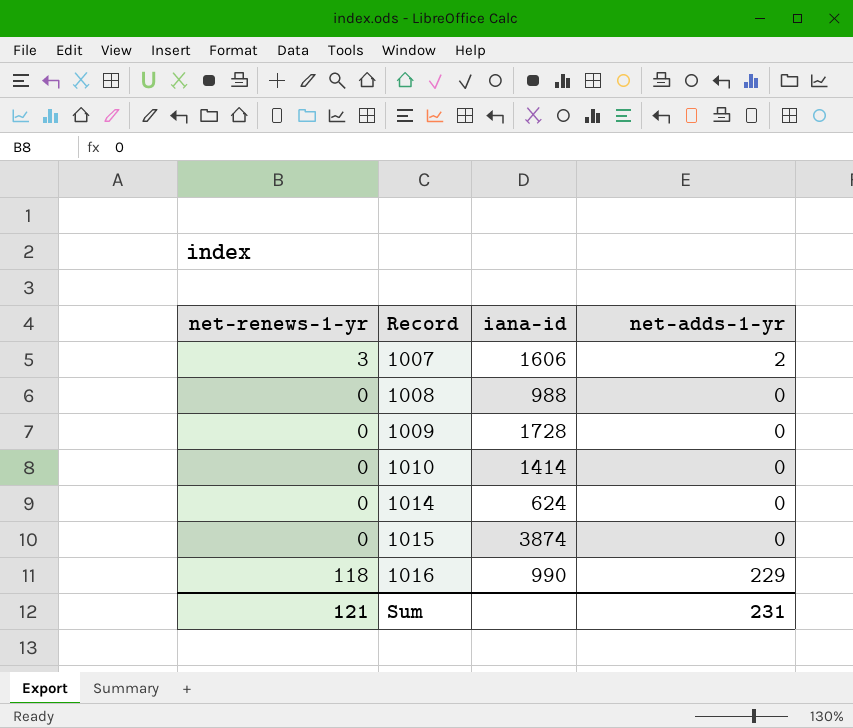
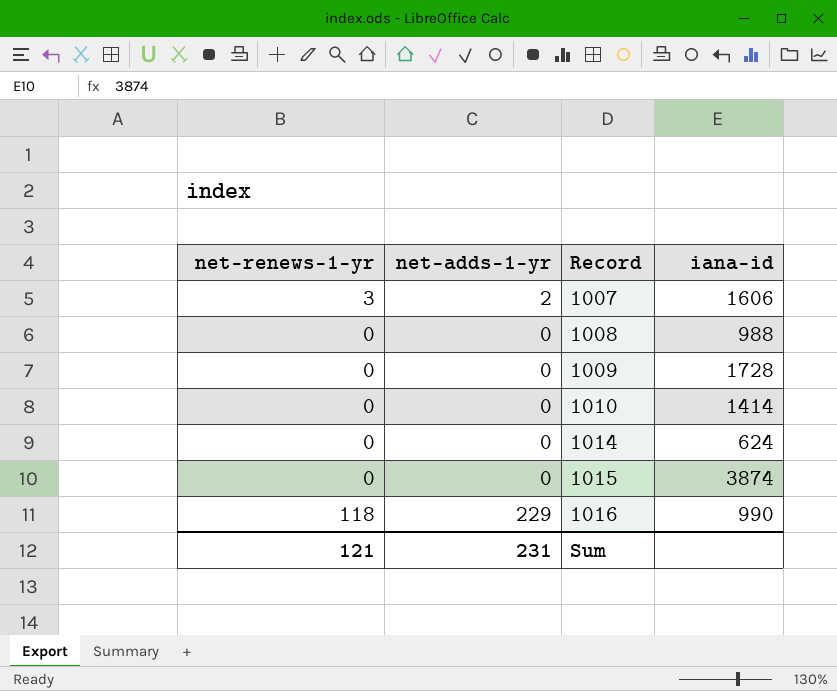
column net-adds-1-yr | position: 4 -> 2

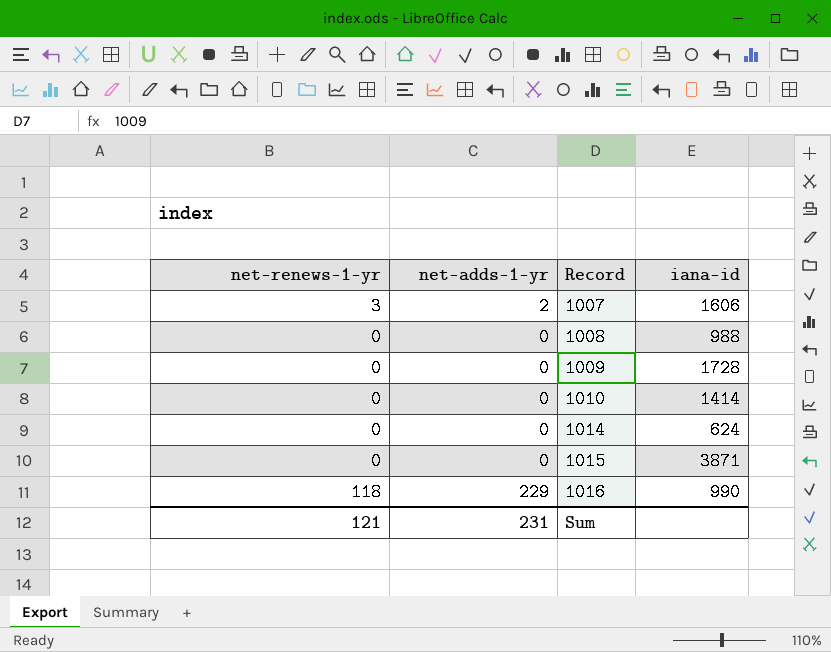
1015 | iana-id: 3874 -> 3871

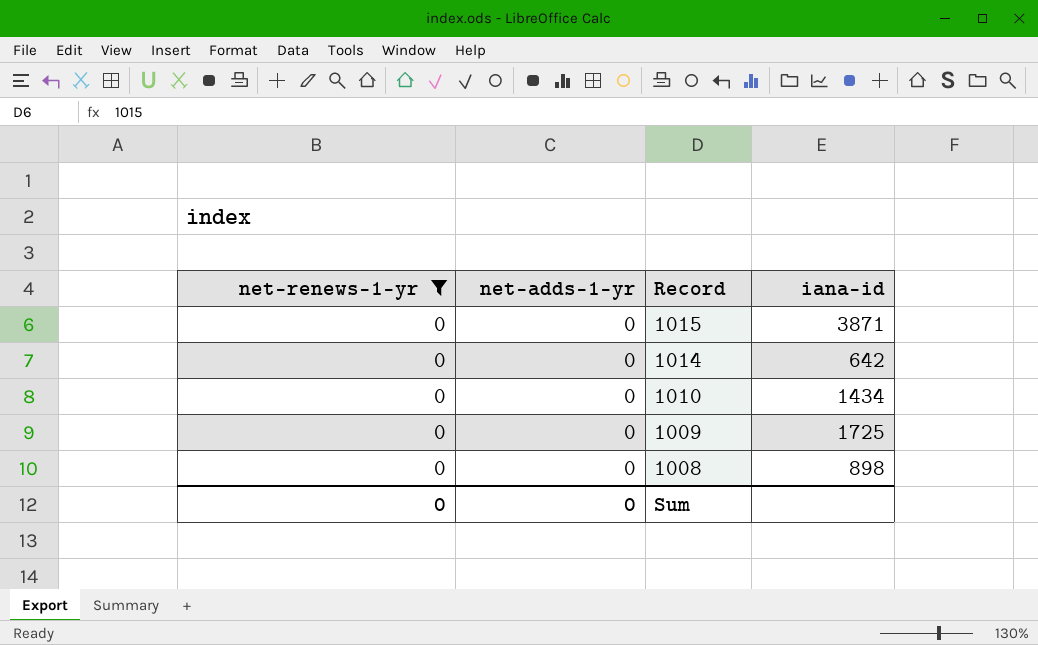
filter: none -> net-renews-1-yr = 0
row order: Record ascending -> Record descending
1014 | iana-id: 624 -> 642
1010 | iana-id: 1414 -> 1434
1009 | iana-id: 1728 -> 1725
1008 | iana-id: 988 -> 898
Sum | net-renews-1-yr: 121 -> 0
Sum | net-adds-1-yr: 231 -> 0

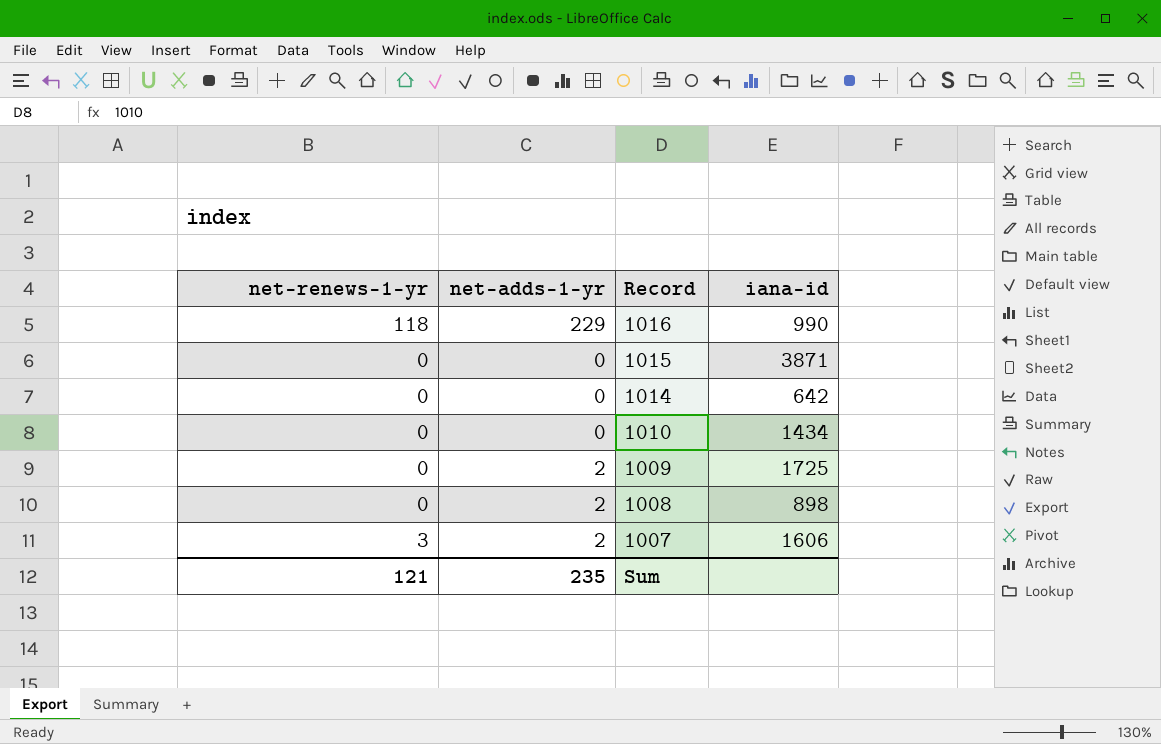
filter: net-renews-1-yr = 0 -> none
1009 | net-adds-1-yr: 0 -> 2
1008 | net-adds-1-yr: 0 -> 2
Sum | net-renews-1-yr: 0 -> 121
Sum | net-adds-1-yr: 0 -> 235

